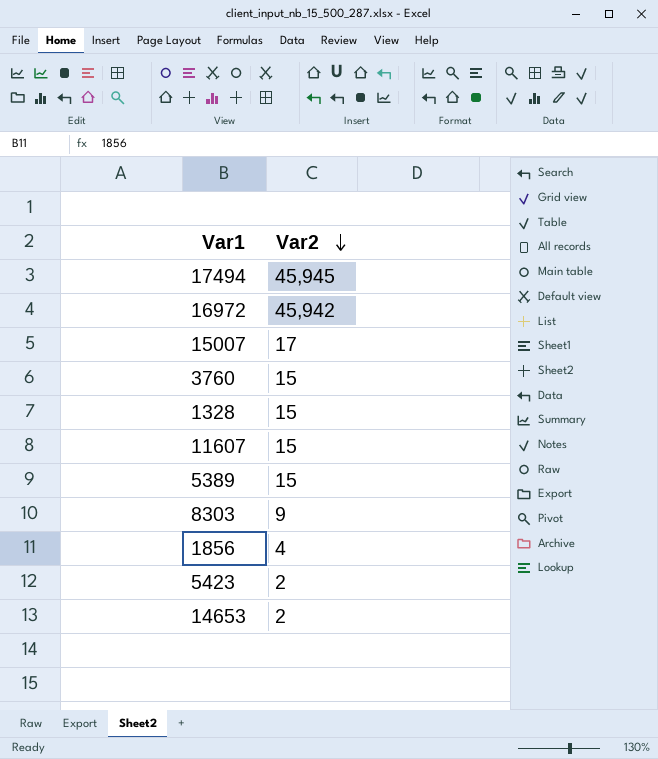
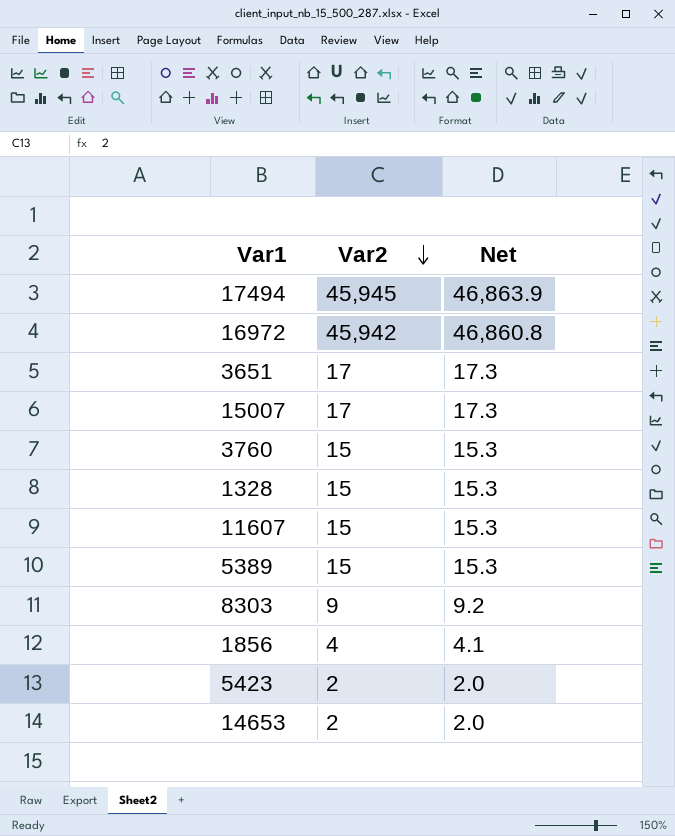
column Net | formula: none -> [Var2] * 1.02
row 3651: none -> 17 | 17.3

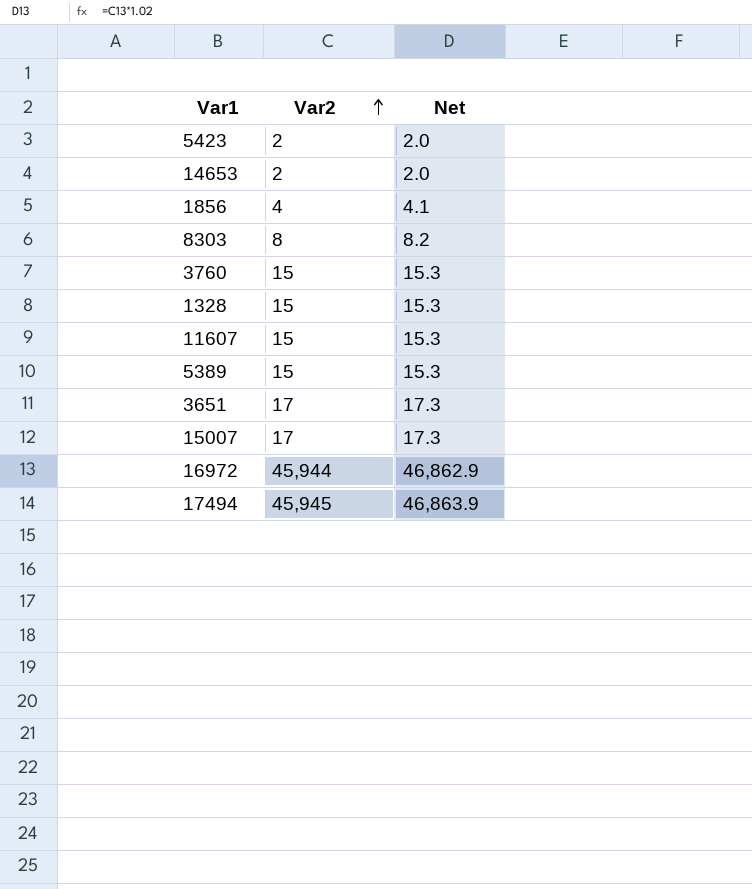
row order: Var2 descending -> Var2 ascending
8303 | Var2: 9 -> 8
8303 | Net: 9.2 -> 8.2
16972 | Var2: 45,942 -> 45,944
16972 | Net: 46,860.8 -> 46,862.9

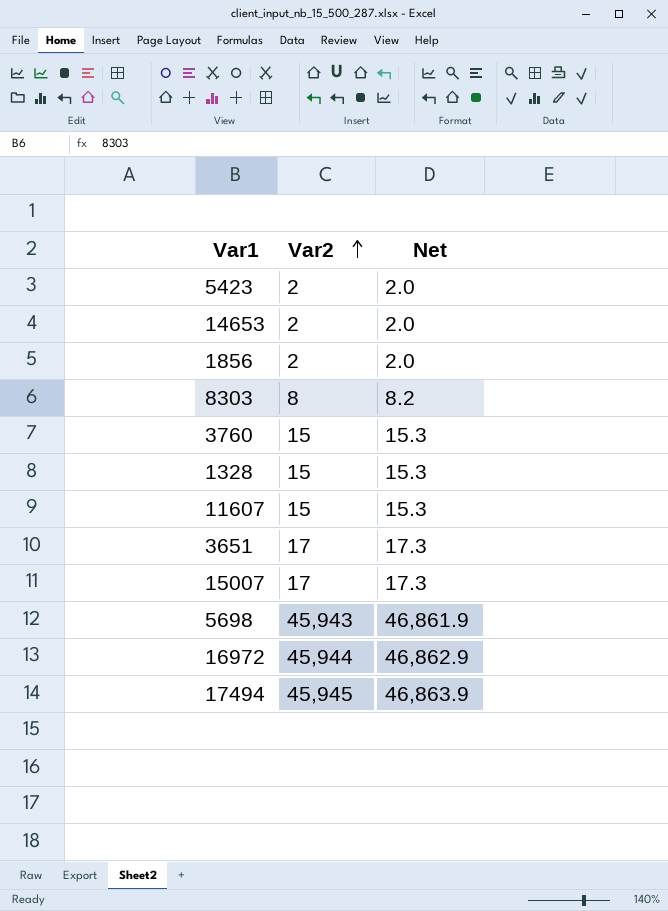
row 5389: 15 | 15.3 -> none
1856 | Var2: 4 -> 2
1856 | Net: 4.1 -> 2.0
row 5698: none -> 45,943 | 46,861.9

